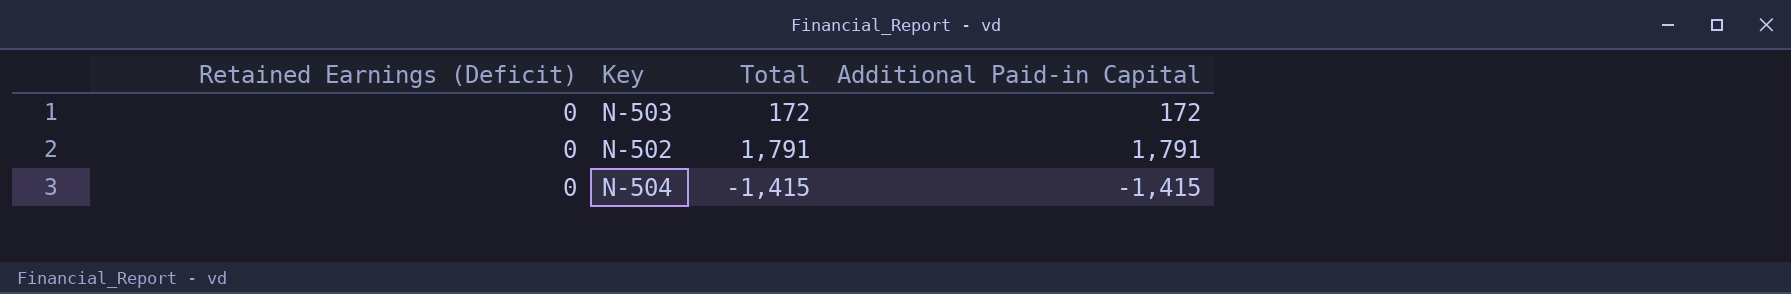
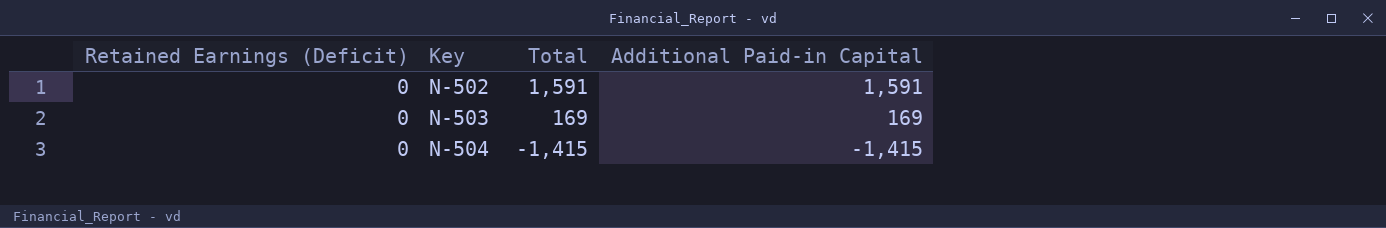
row order: none -> Key ascending
N-502 | Total: 1,791 -> 1,591
N-502 | Additional Paid-in Capital: 1,791 -> 1,591
N-503 | Total: 172 -> 169
N-503 | Additional Paid-in Capital: 172 -> 169

